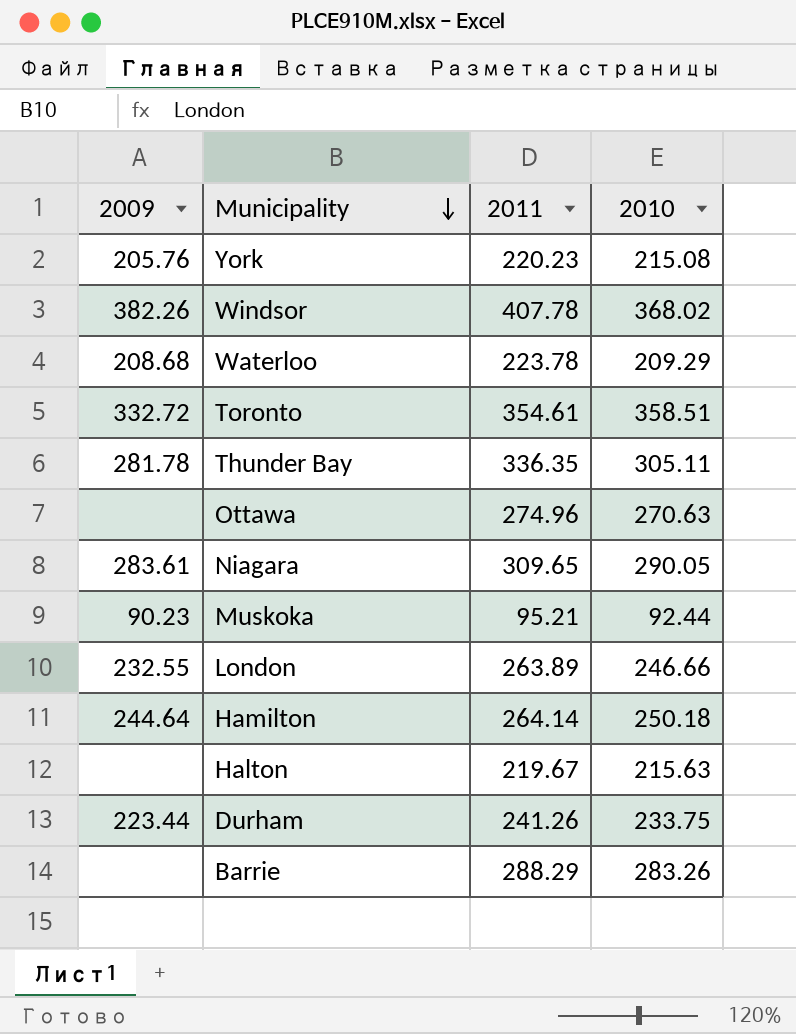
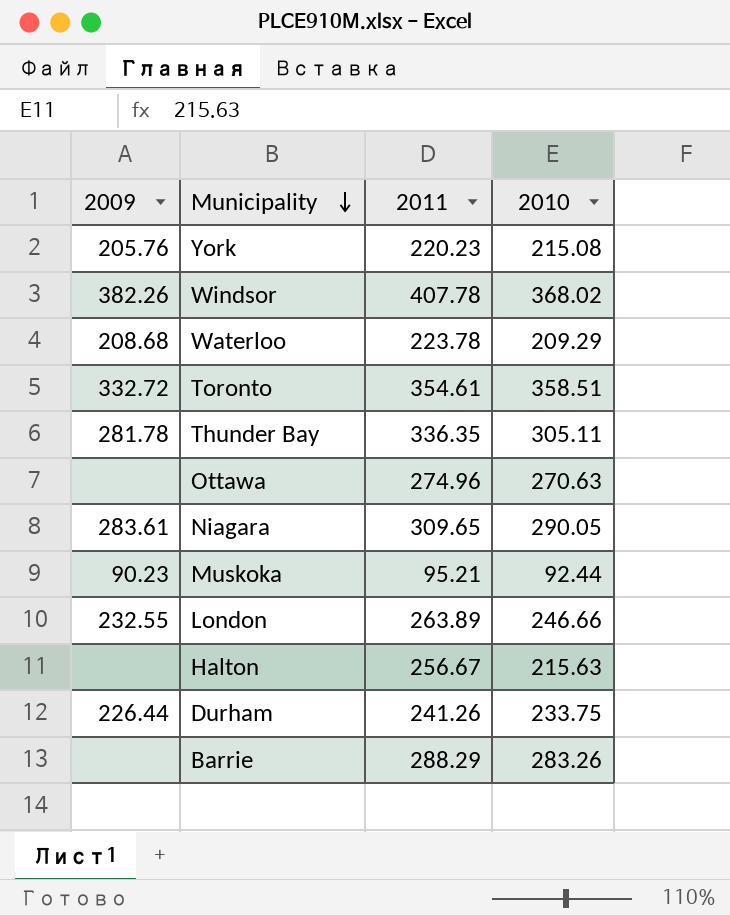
row Hamilton: 244.64 | 264.14 | 250.18 -> none
Halton | 2011: 219.67 -> 256.67
Durham | 2009: 223.44 -> 226.44

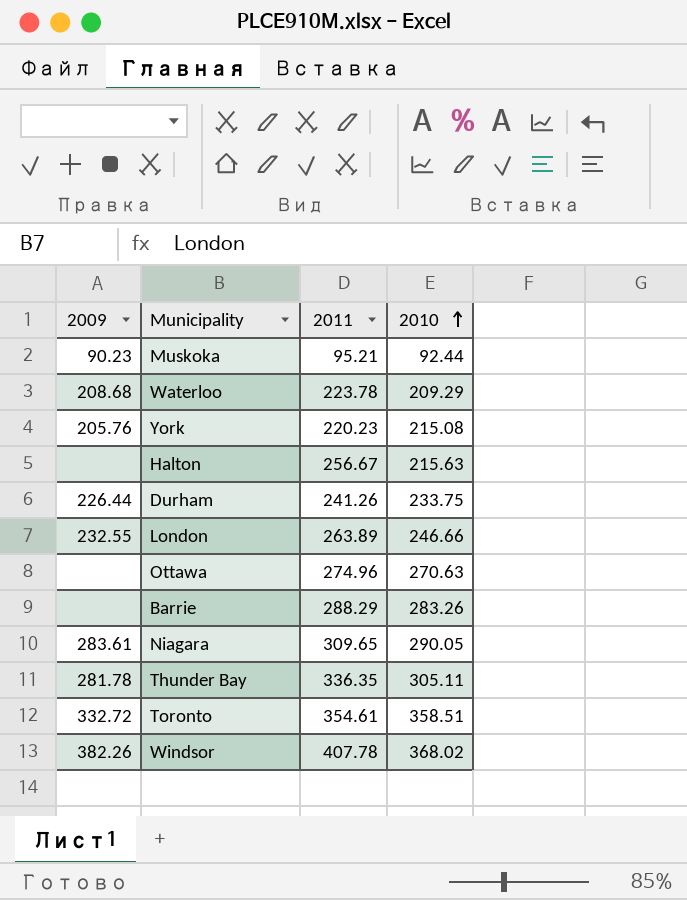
row order: Municipality descending -> 2010 ascending

